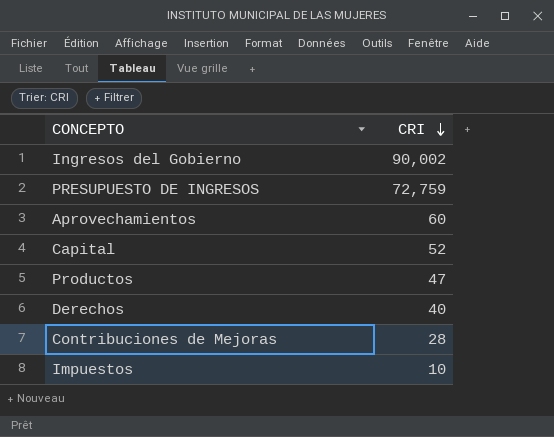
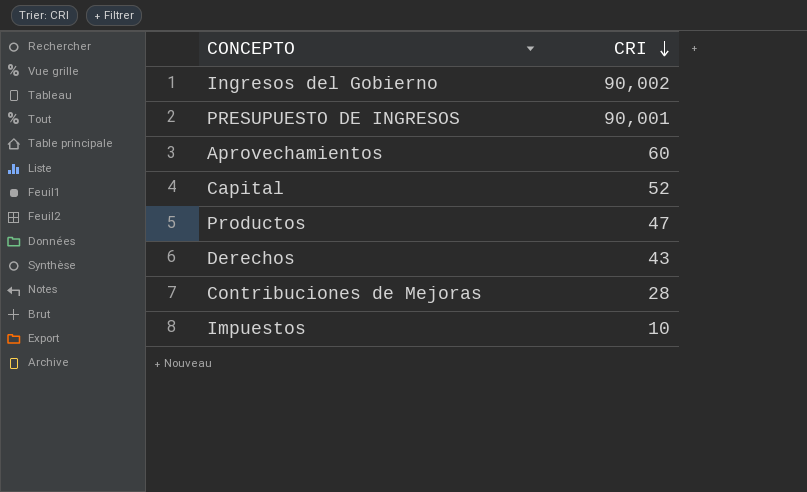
PRESUPUESTO DE INGRESOS | CRI: 72,759 -> 90,001
Derechos | CRI: 40 -> 43

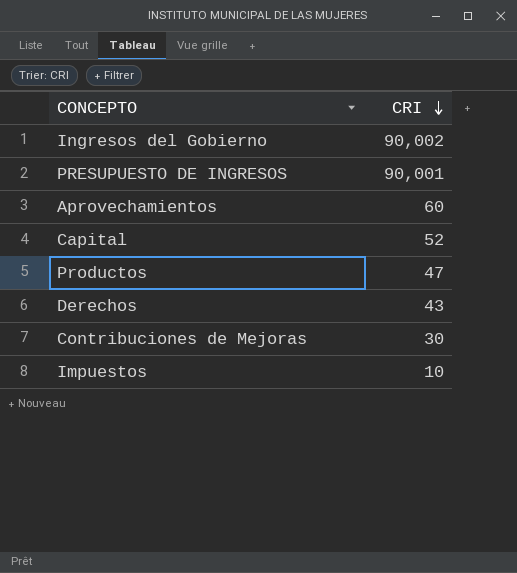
Contribuciones de Mejoras | CRI: 28 -> 30

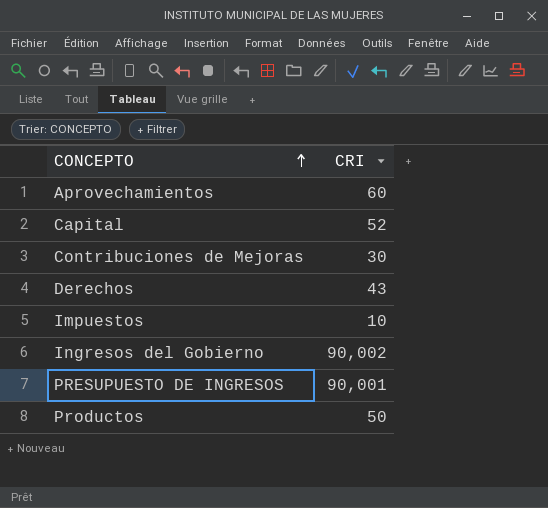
row order: CRI descending -> CONCEPTO ascending
Productos | CRI: 47 -> 50

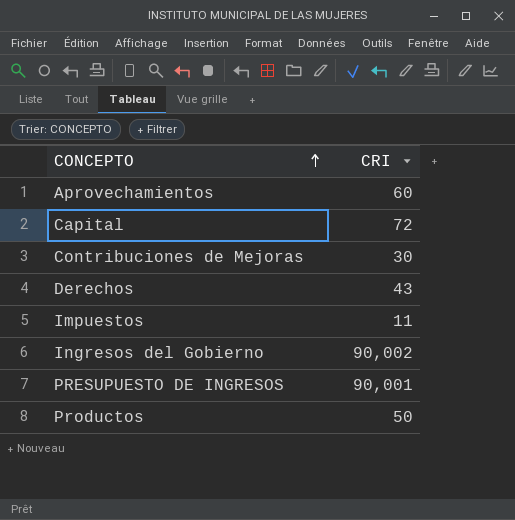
Capital | CRI: 52 -> 72
Impuestos | CRI: 10 -> 11

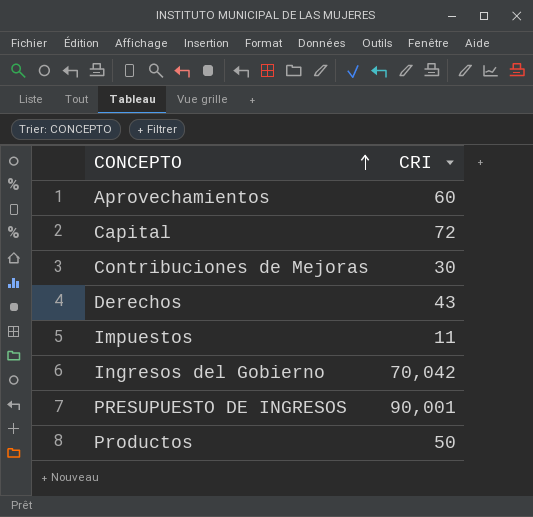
Ingresos del Gobierno | CRI: 90,002 -> 70,042

